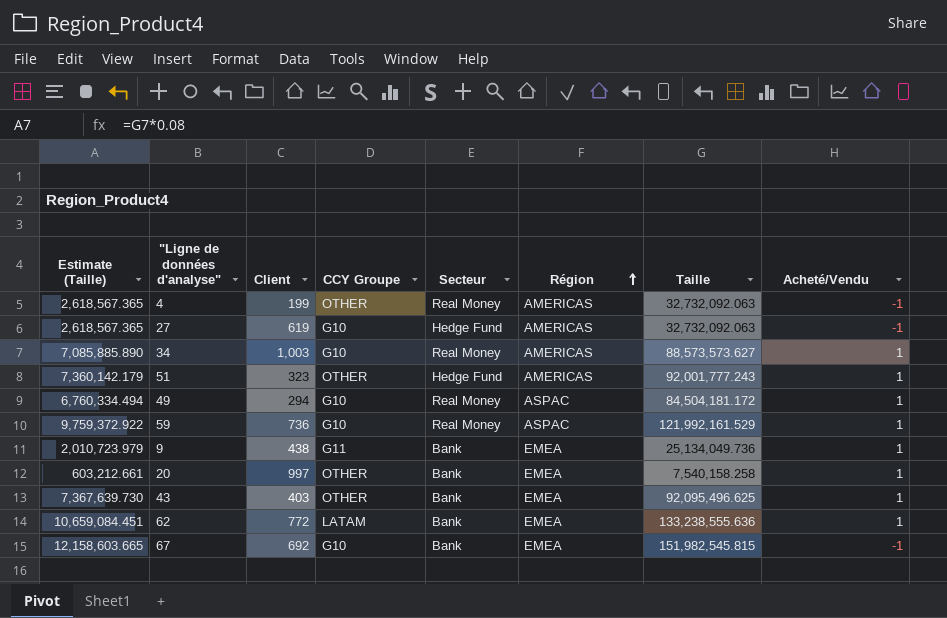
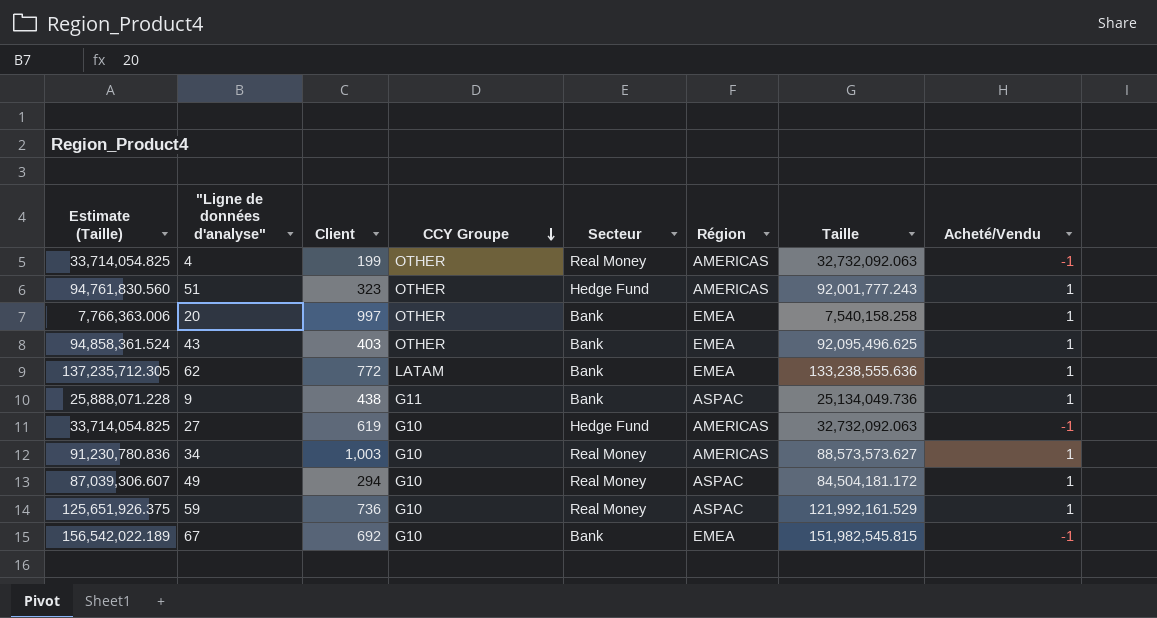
row order: Région ascending -> CCY Groupe descending
column Estimate (Taille) | formula: [Taille] * 0.08 -> [Taille] * 1.03
9 | Région: EMEA -> ASPAC

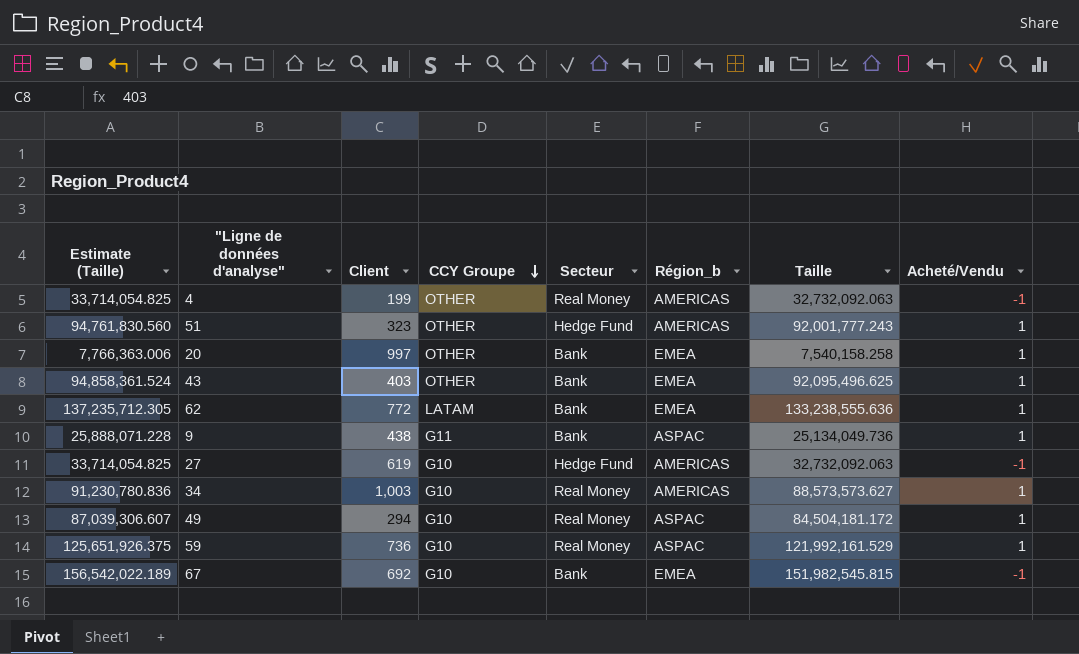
column name: Région -> Région_b

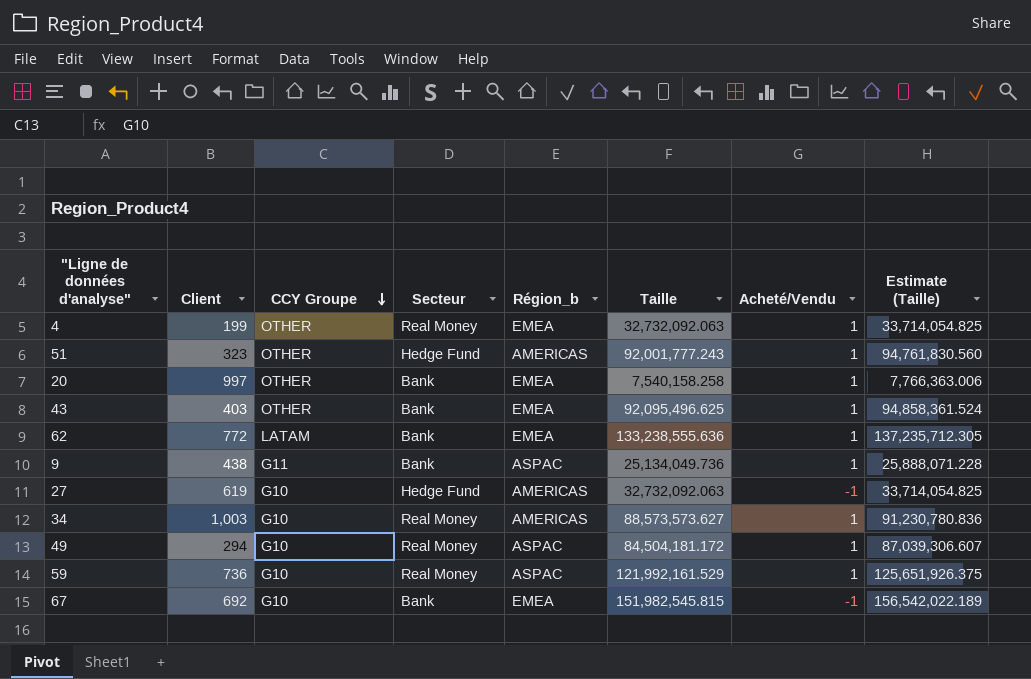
column Estimate (Taille) | position: 1 -> 8
4 | Région_b: AMERICAS -> EMEA
4 | Acheté/Vendu: -1 -> 1

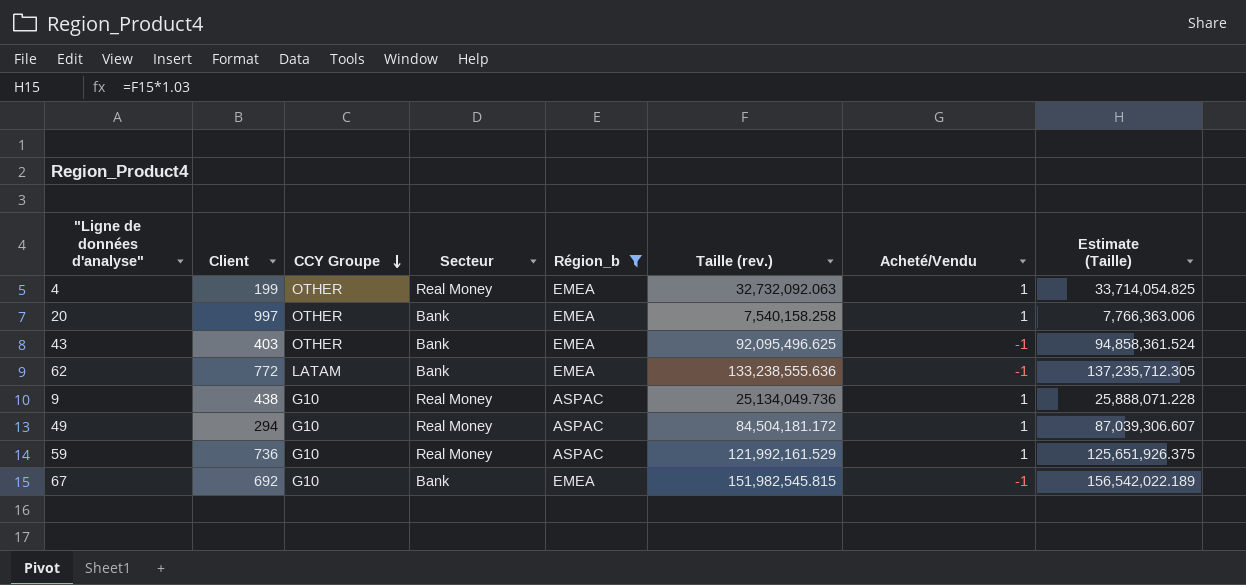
filter: none -> Région_b != AMERICAS
column name: Taille -> Taille (rev.)
43 | Acheté/Vendu: 1 -> -1
62 | Acheté/Vendu: 1 -> -1
9 | CCY Groupe: G11 -> G10
9 | Secteur: Bank -> Real Money

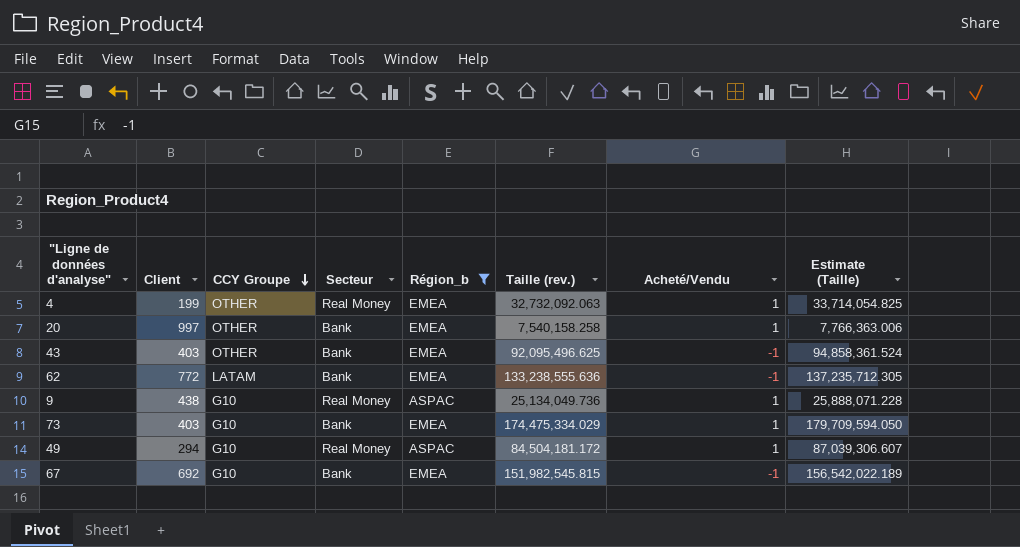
row 59: 736 | G10 | Real Money | ASPAC | 121,992,161.529 | 1 | 125,651,926.375 -> none
row 73: none -> 403 | G10 | Bank | EMEA | 174,475,334.029 | 1 | 179,709,594.050

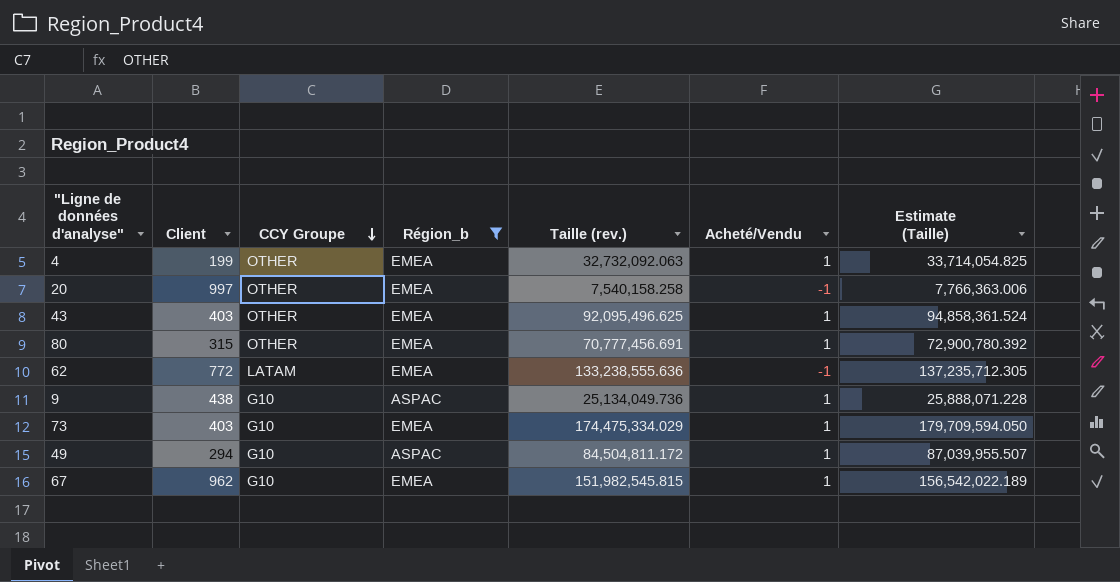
column Secteur | position: 4 -> none
20 | Acheté/Vendu: 1 -> -1
43 | Acheté/Vendu: -1 -> 1
row 80: none -> 315 | OTHER | EMEA | 70,777,456.691 | 1 | 72,900,780.392
49 | Taille (rev.): 84,504,181.172 -> 84,504,811.172
49 | Estimate (Taille): 87,039,306.607 -> 87,039,955.507
67 | Client: 692 -> 962
67 | Acheté/Vendu: -1 -> 1

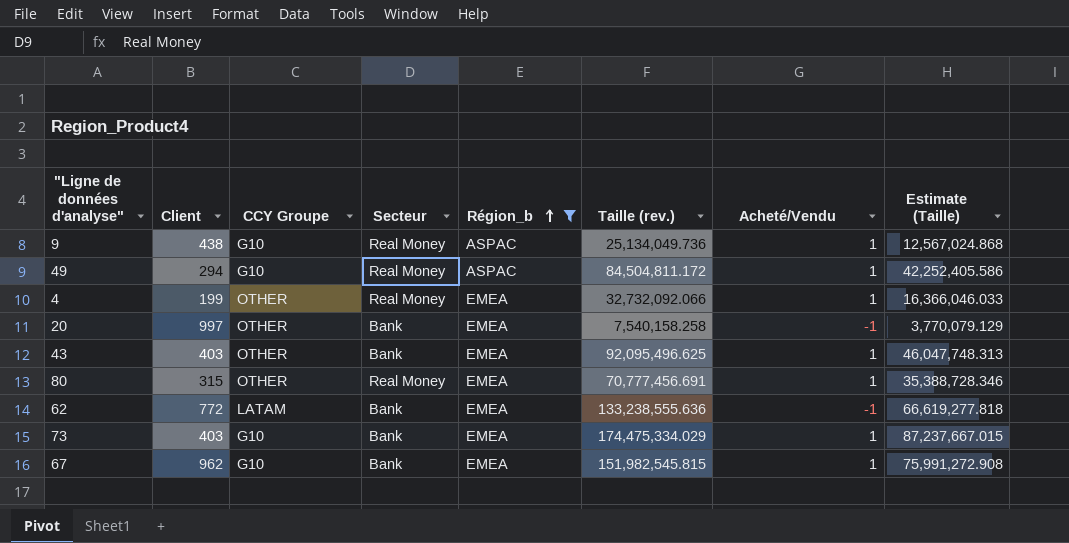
row order: CCY Groupe descending -> Région_b ascending
column Secteur | position: none -> 4
column Estimate (Taille) | formula: [Taille (rev.)] * 1.03 -> [Taille (rev.)] * 0.5
4 | Taille (rev.): 32,732,092.063 -> 32,732,092.066

